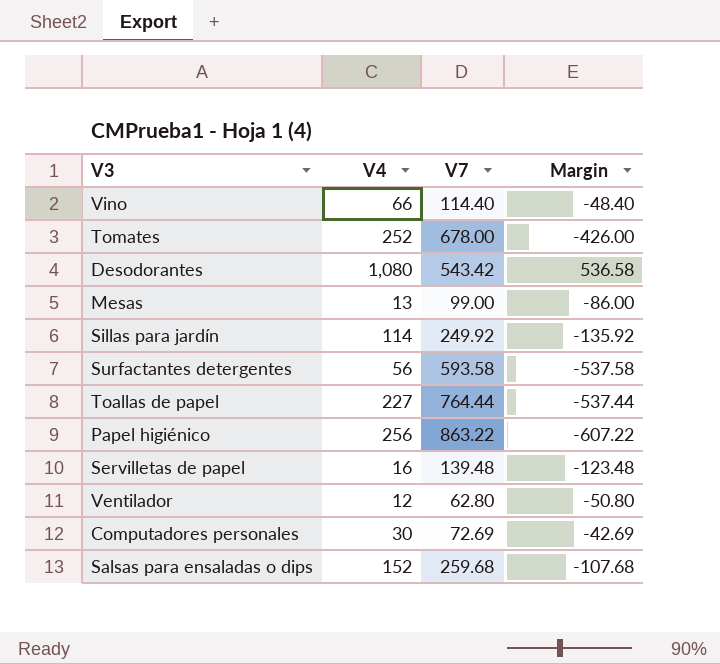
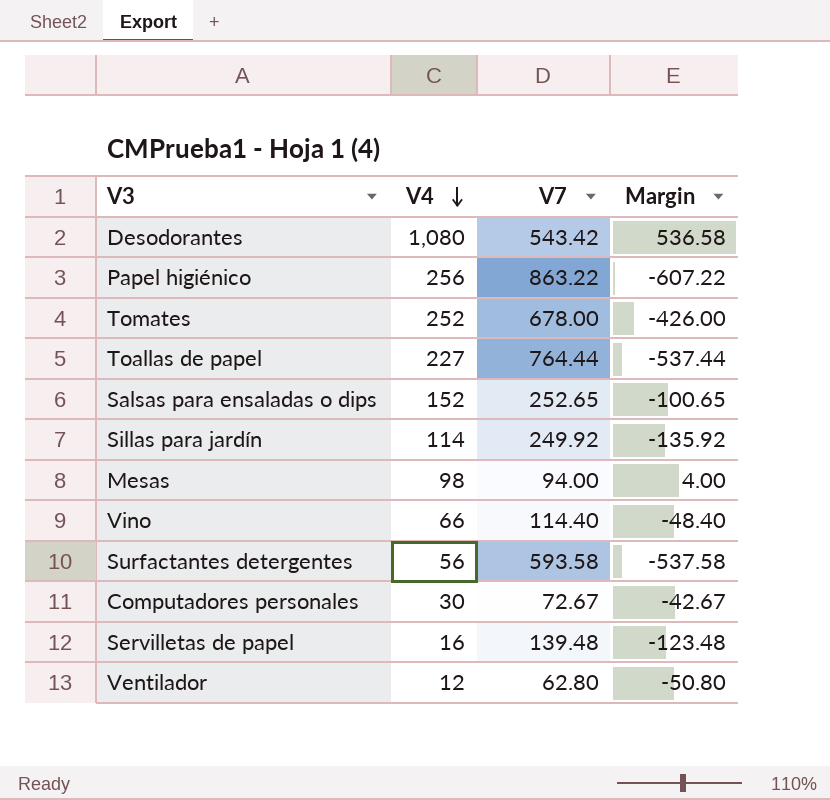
row order: none -> V4 descending
Salsas para ensaladas o dips | V7: 259.68 -> 252.65
Salsas para ensaladas o dips | Margin: -107.68 -> -100.65
Mesas | V4: 13 -> 98
Mesas | V7: 99.00 -> 94.00
Mesas | Margin: -86.00 -> 4.00
Computadores personales | V7: 72.69 -> 72.67
Computadores personales | Margin: -42.69 -> -42.67

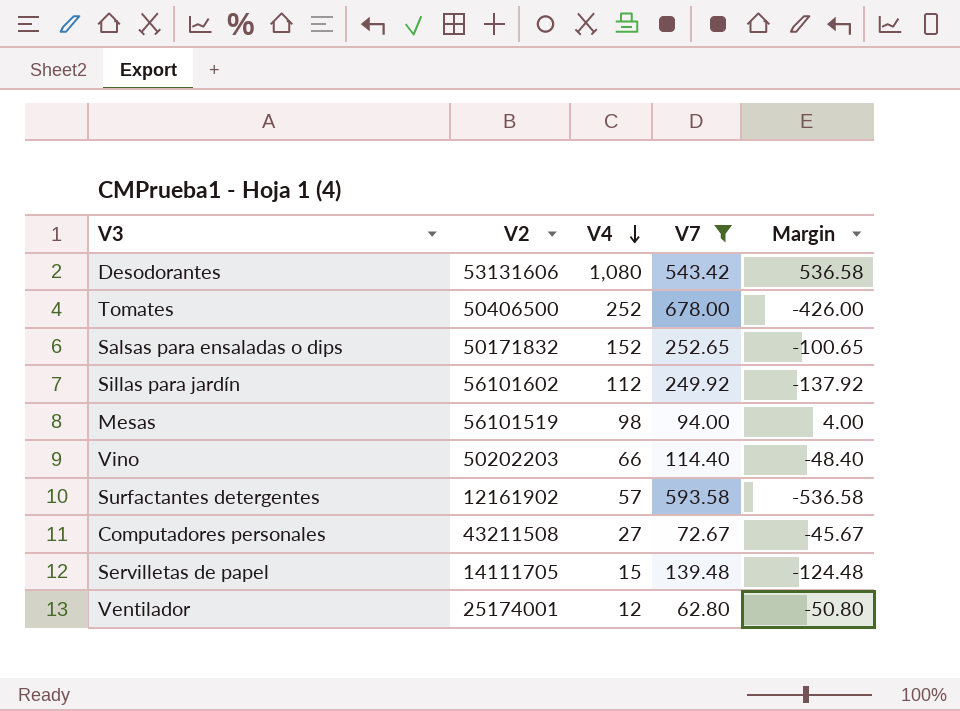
filter: none -> V7 <= 678.00
column V2 | position: none -> 2
Sillas para jardín | V4: 114 -> 112
Sillas para jardín | Margin: -135.92 -> -137.92
Surfactantes detergentes | V4: 56 -> 57
Surfactantes detergentes | Margin: -537.58 -> -536.58
Computadores personales | V4: 30 -> 27
Computadores personales | Margin: -42.67 -> -45.67
Servilletas de papel | V4: 16 -> 15
Servilletas de papel | Margin: -123.48 -> -124.48

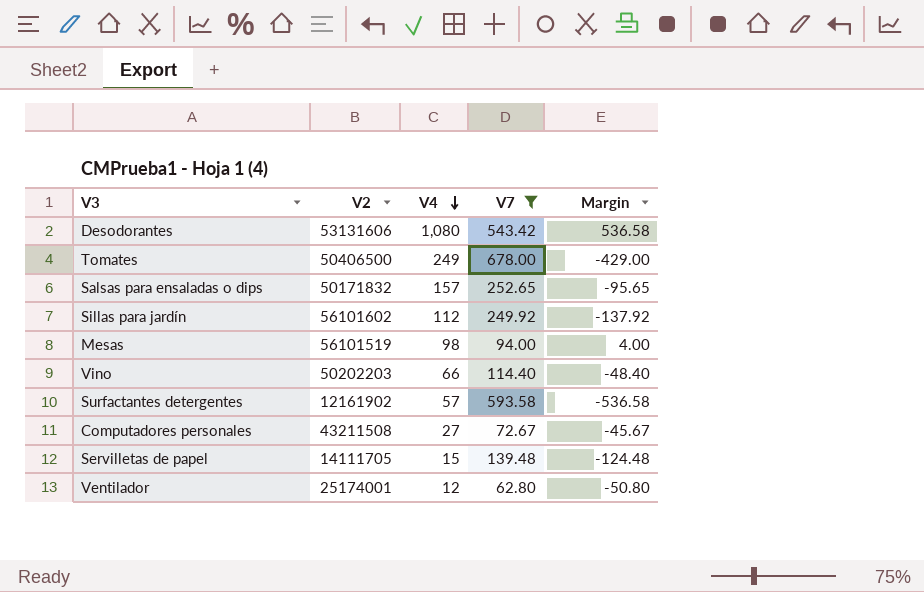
Tomates | V4: 252 -> 249
Tomates | Margin: -426.00 -> -429.00
Salsas para ensaladas o dips | V4: 152 -> 157
Salsas para ensaladas o dips | Margin: -100.65 -> -95.65

